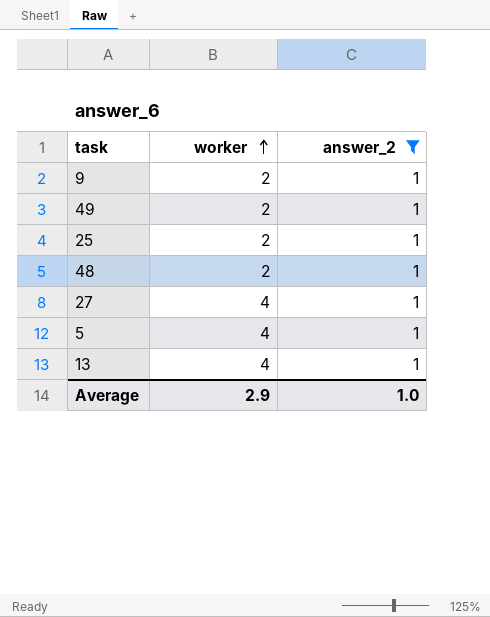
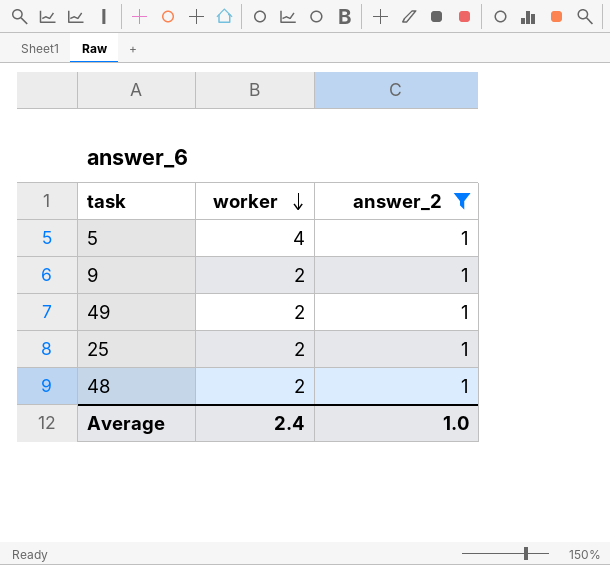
row order: worker ascending -> worker descending
row 27: 4 | 1 -> none
row 13: 4 | 1 -> none
Average | worker: 2.9 -> 2.4

